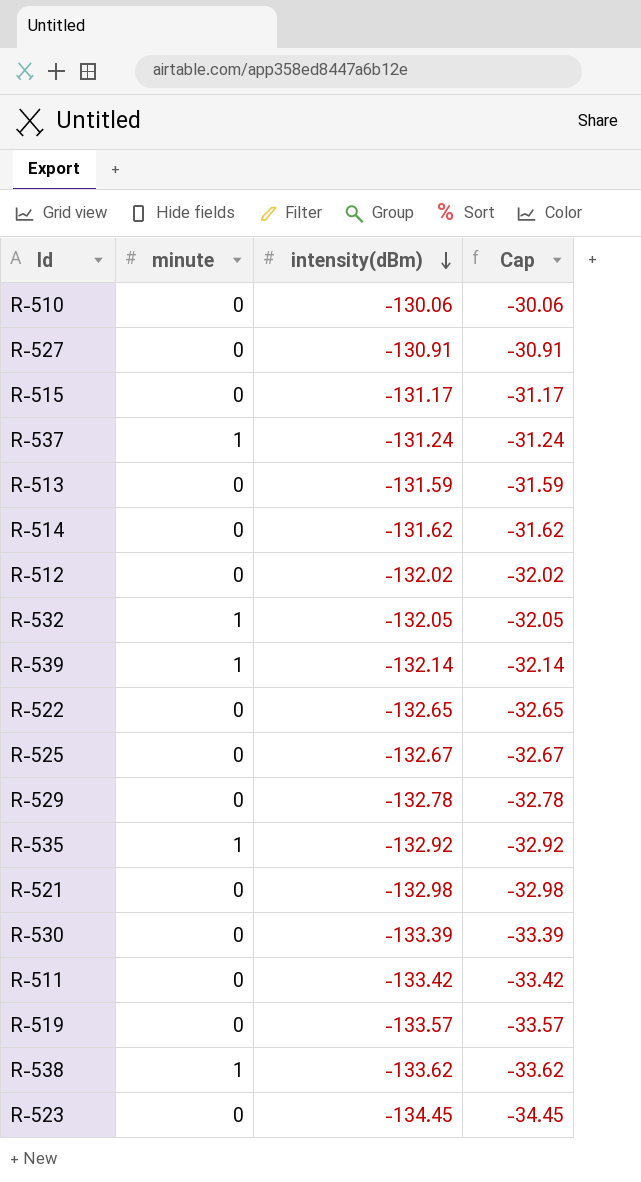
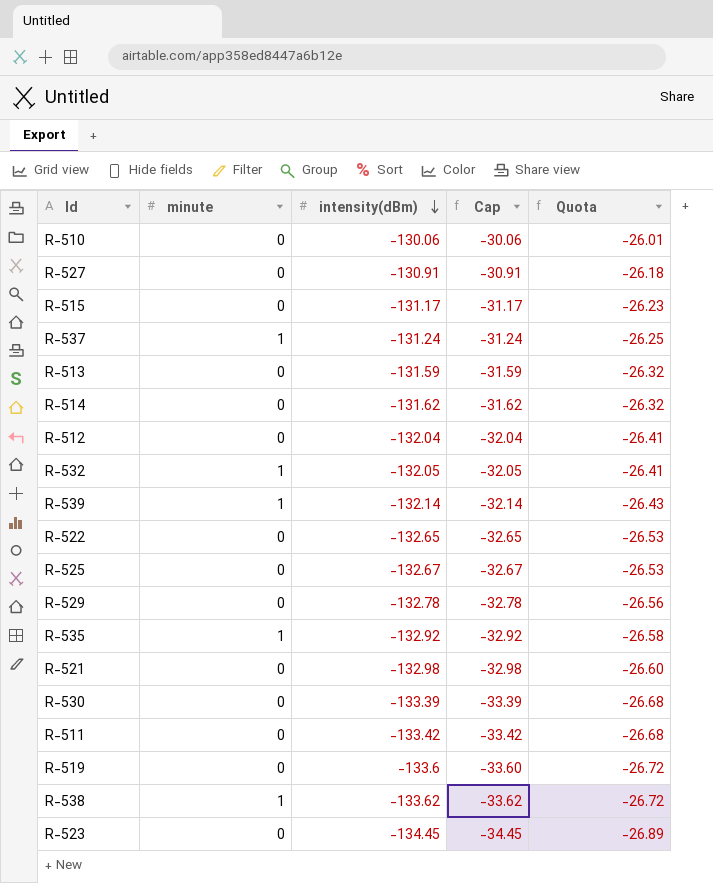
column Quota | formula: none -> [intensity(dBm)] * 0.2
R-512 | intensity(dBm): -132.02 -> -132.04
R-512 | Cap: -32.02 -> -32.04
R-519 | intensity(dBm): -133.57 -> -133.6
R-519 | Cap: -33.57 -> -33.60

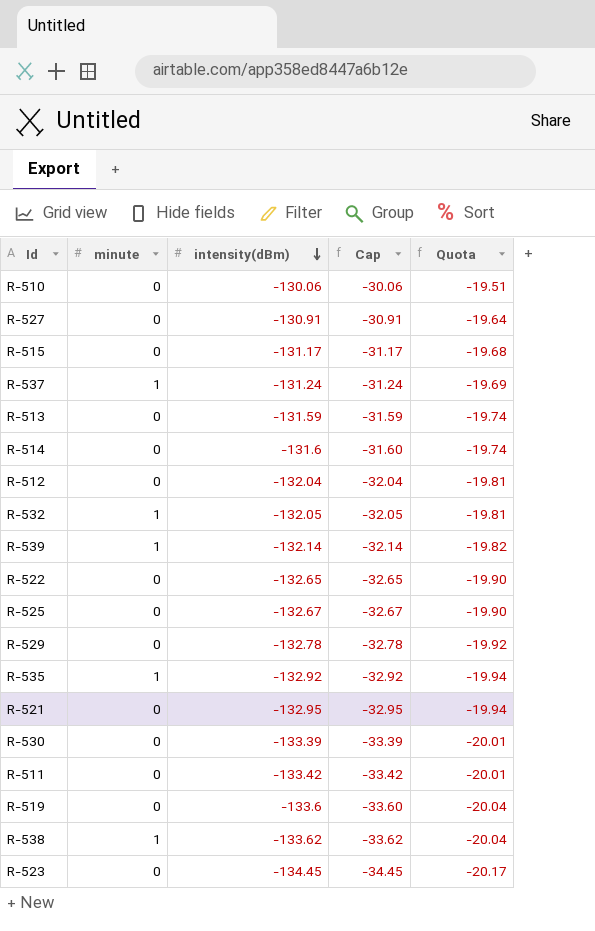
column Quota | formula: [intensity(dBm)] * 0.2 -> [intensity(dBm)] * 0.15
R-514 | intensity(dBm): -131.62 -> -131.6
R-514 | Cap: -31.62 -> -31.60
R-521 | intensity(dBm): -132.98 -> -132.95
R-521 | Cap: -32.98 -> -32.95

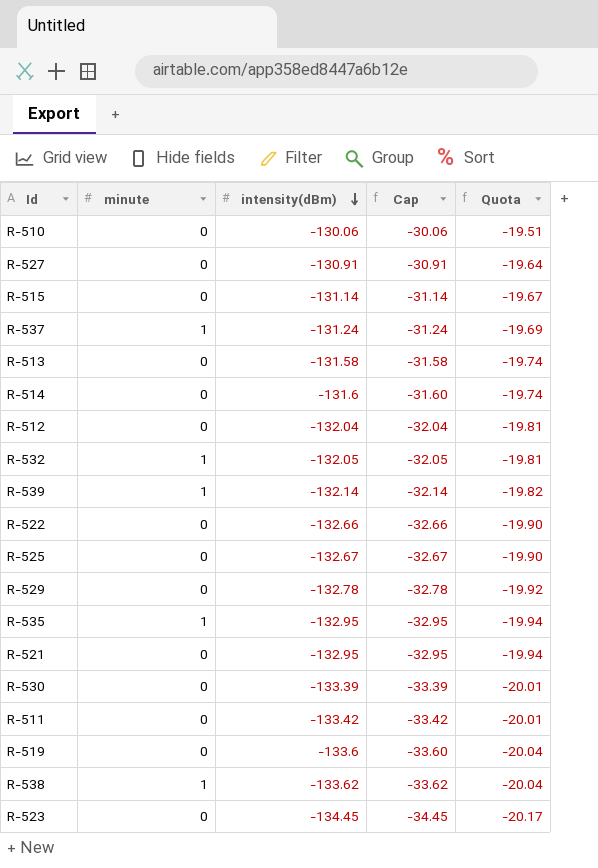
R-515 | intensity(dBm): -131.17 -> -131.14
R-515 | Cap: -31.17 -> -31.14
R-515 | Quota: -19.68 -> -19.67
R-513 | intensity(dBm): -131.59 -> -131.58
R-513 | Cap: -31.59 -> -31.58
R-522 | intensity(dBm): -132.65 -> -132.66
R-522 | Cap: -32.65 -> -32.66
R-535 | intensity(dBm): -132.92 -> -132.95
R-535 | Cap: -32.92 -> -32.95

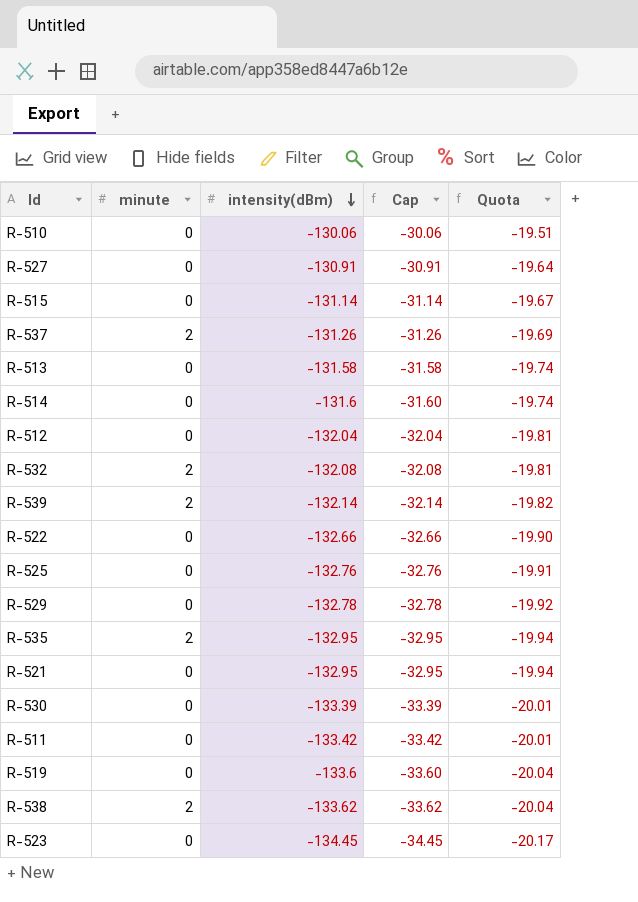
R-537 | minute: 1 -> 2
R-537 | intensity(dBm): -131.24 -> -131.26
R-537 | Cap: -31.24 -> -31.26
R-532 | minute: 1 -> 2
R-532 | intensity(dBm): -132.05 -> -132.08
R-532 | Cap: -32.05 -> -32.08
R-539 | minute: 1 -> 2
R-525 | intensity(dBm): -132.67 -> -132.76
R-525 | Cap: -32.67 -> -32.76
R-525 | Quota: -19.90 -> -19.91
R-535 | minute: 1 -> 2
R-538 | minute: 1 -> 2

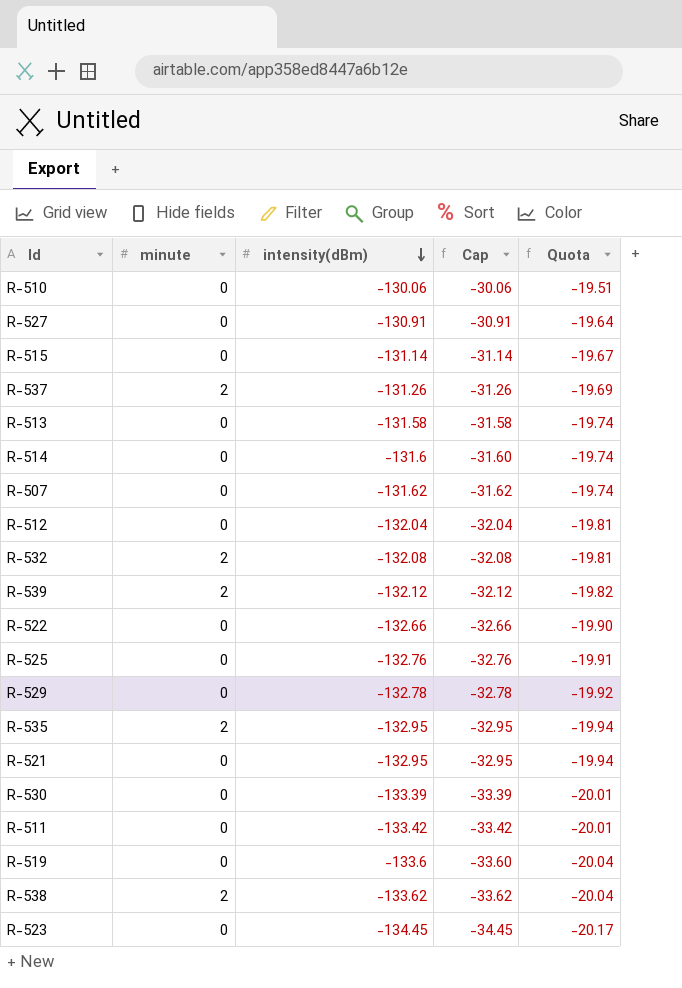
row R-507: none -> 0 | -131.62 | -31.62 | -19.74
R-539 | intensity(dBm): -132.14 -> -132.12
R-539 | Cap: -32.14 -> -32.12

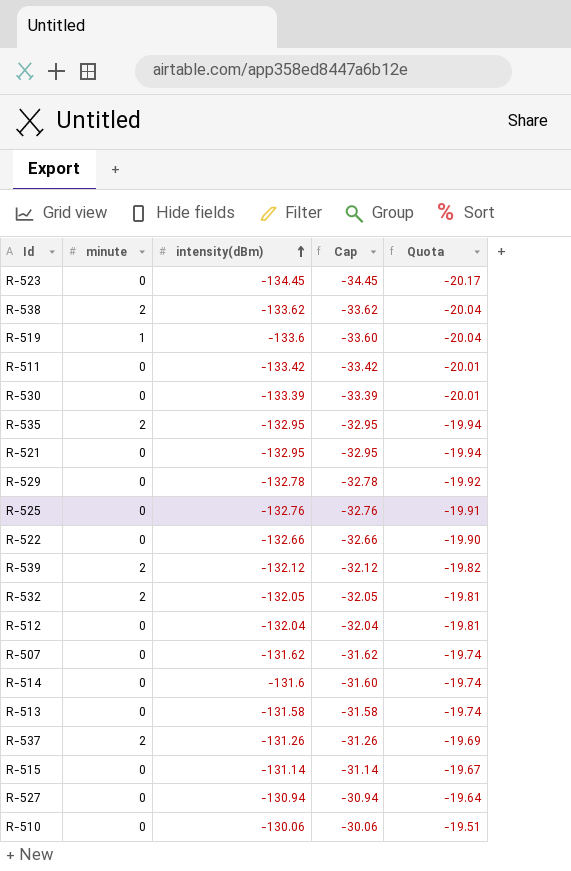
row order: intensity(dBm) descending -> intensity(dBm) ascending
R-519 | minute: 0 -> 1
R-532 | intensity(dBm): -132.08 -> -132.05
R-532 | Cap: -32.08 -> -32.05
R-527 | intensity(dBm): -130.91 -> -130.94
R-527 | Cap: -30.91 -> -30.94

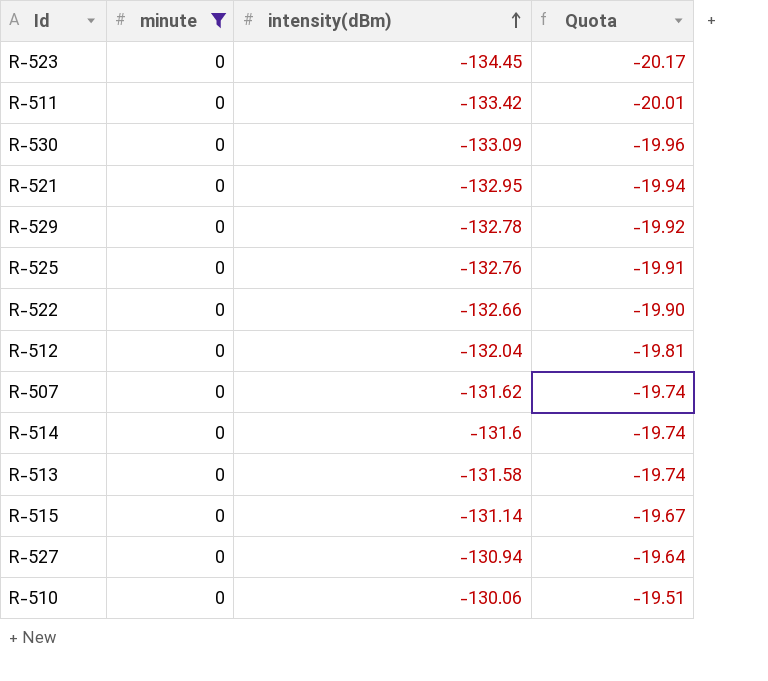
filter: none -> minute = 0
column Cap | formula: [intensity(dBm)] + 100 -> none
R-530 | intensity(dBm): -133.39 -> -133.09
R-530 | Quota: -20.01 -> -19.96

